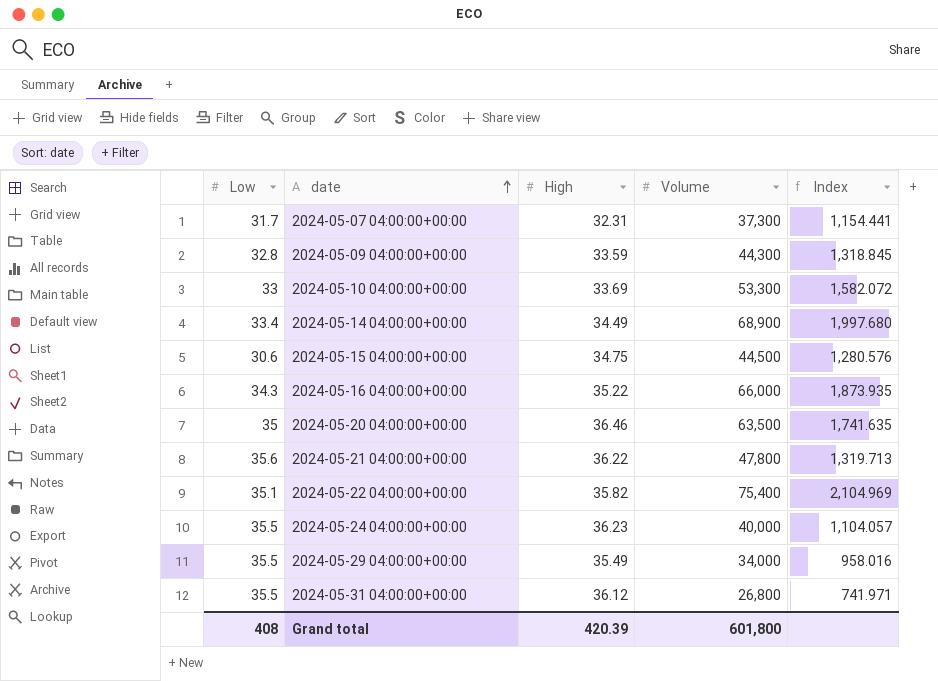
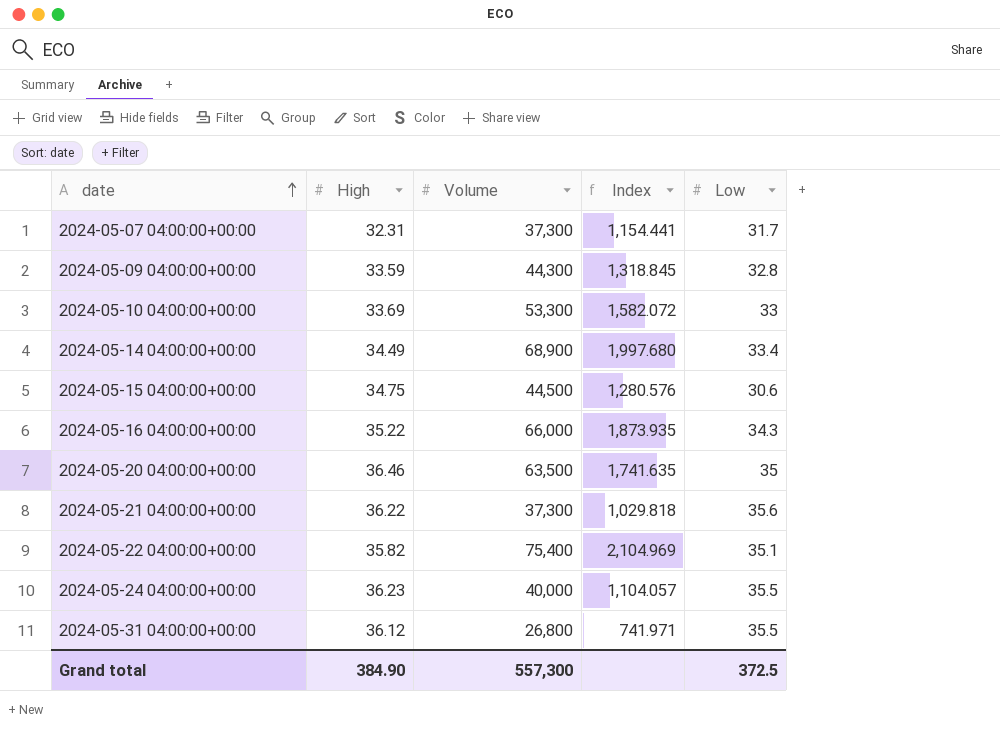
column Low | position: 1 -> 5
row 2024-05-29 04:00:00+00:00: 35.5 | 35.49 | 34,000 | 958.016 -> none
2024-05-21 04:00:00+00:00 | Volume: 47,800 -> 37,300
2024-05-21 04:00:00+00:00 | Index: 1,319.713 -> 1,029.818
Grand total | High: 420.39 -> 384.90
Grand total | Volume: 601,800 -> 557,300
Grand total | Low: 408 -> 372.5

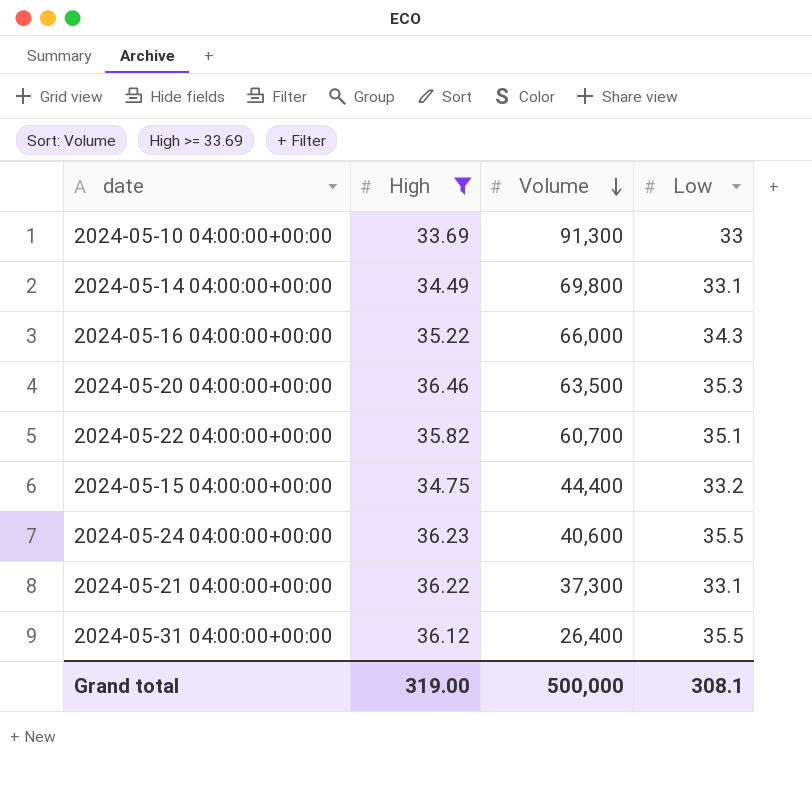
filter: none -> High >= 33.69
row order: date ascending -> Volume descending
column Index | formula: [Volume] / [High] -> none
2024-05-10 04:00:00+00:00 | Volume: 53,300 -> 91,300
2024-05-14 04:00:00+00:00 | Volume: 68,900 -> 69,800
2024-05-14 04:00:00+00:00 | Low: 33.4 -> 33.1
2024-05-20 04:00:00+00:00 | Low: 35 -> 35.3
2024-05-22 04:00:00+00:00 | Volume: 75,400 -> 60,700
2024-05-15 04:00:00+00:00 | Volume: 44,500 -> 44,400
2024-05-15 04:00:00+00:00 | Low: 30.6 -> 33.2
2024-05-24 04:00:00+00:00 | Volume: 40,000 -> 40,600
2024-05-21 04:00:00+00:00 | Low: 35.6 -> 33.1
2024-05-31 04:00:00+00:00 | Volume: 26,800 -> 26,400
Grand total | High: 384.90 -> 319.00
Grand total | Volume: 557,300 -> 500,000
Grand total | Low: 372.5 -> 308.1

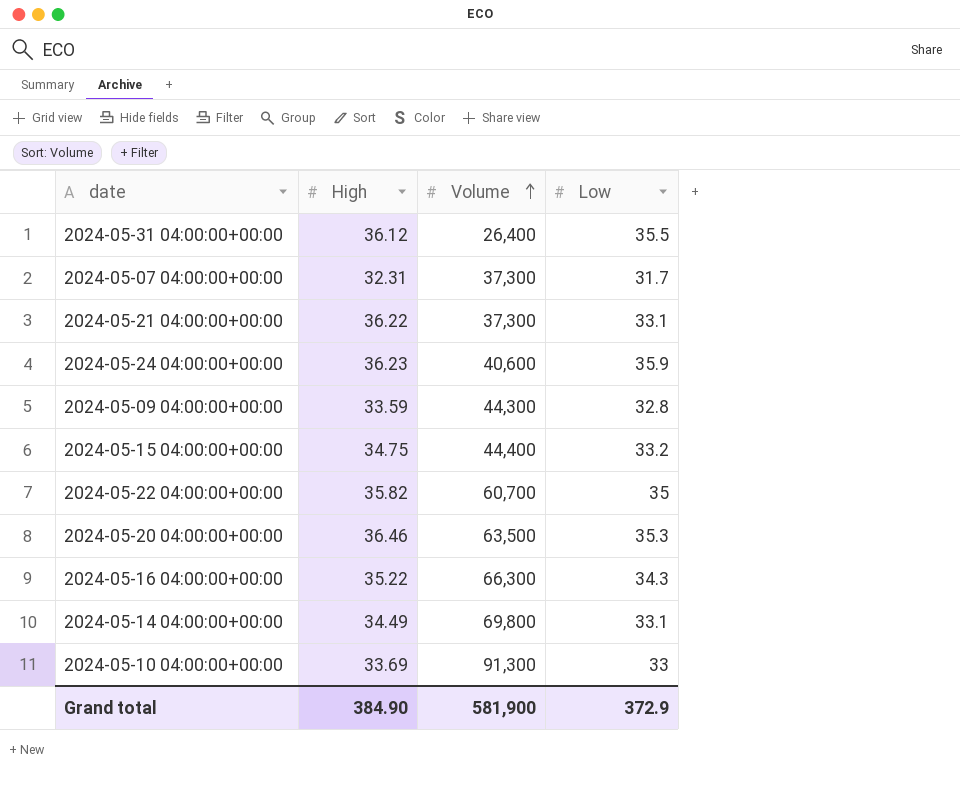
filter: High >= 33.69 -> none
row order: Volume descending -> Volume ascending
2024-05-24 04:00:00+00:00 | Low: 35.5 -> 35.9
2024-05-22 04:00:00+00:00 | Low: 35.1 -> 35
2024-05-16 04:00:00+00:00 | Volume: 66,000 -> 66,300
Grand total | High: 319.00 -> 384.90
Grand total | Volume: 500,000 -> 581,900
Grand total | Low: 308.1 -> 372.9

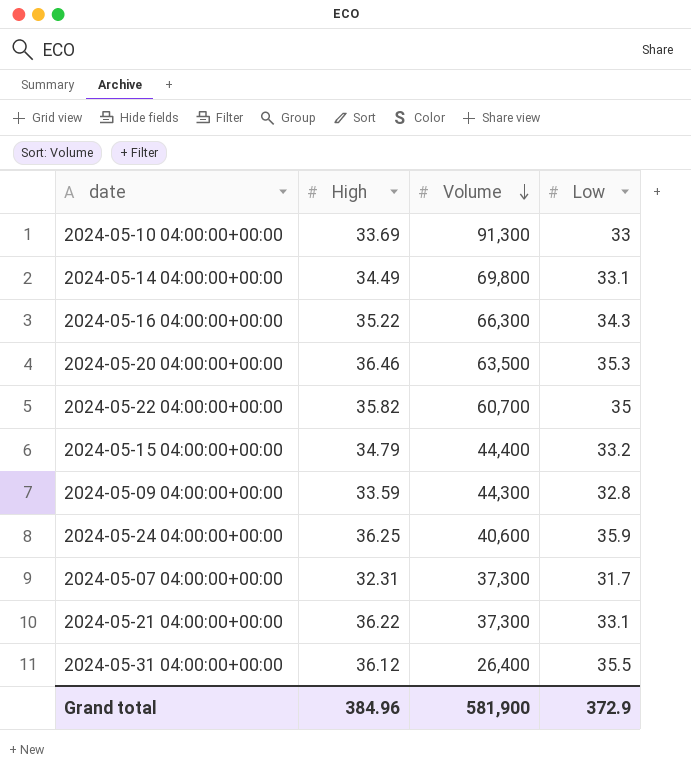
row order: Volume ascending -> Volume descending
2024-05-15 04:00:00+00:00 | High: 34.75 -> 34.79
2024-05-24 04:00:00+00:00 | High: 36.23 -> 36.25
Grand total | High: 384.90 -> 384.96

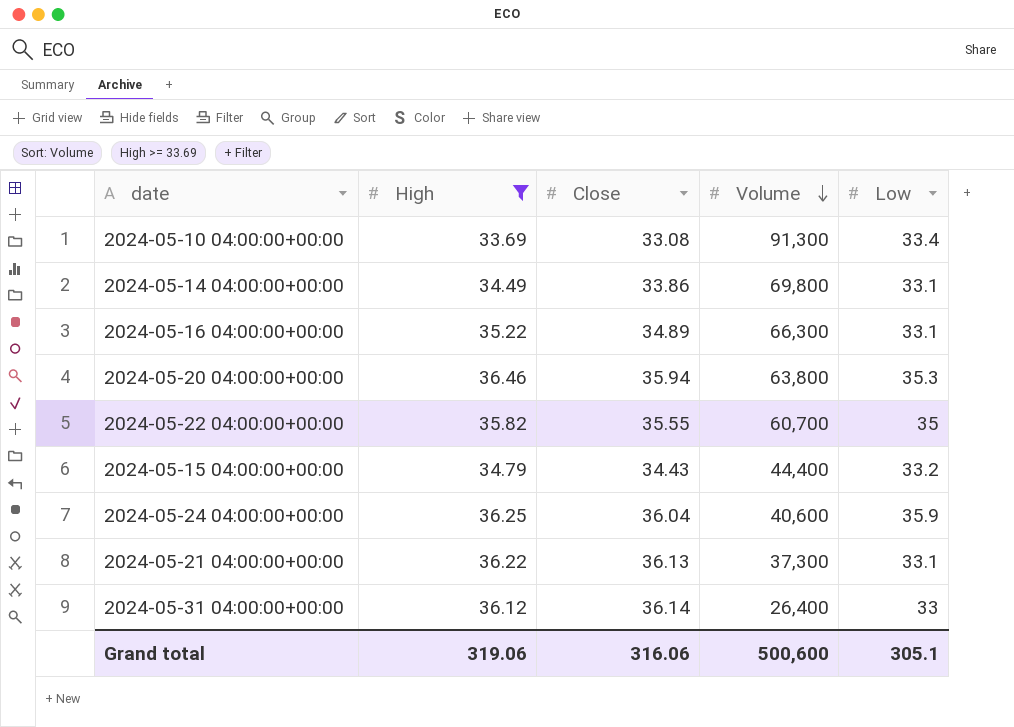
filter: none -> High >= 33.69
column Close | position: none -> 3
2024-05-10 04:00:00+00:00 | Low: 33 -> 33.4
2024-05-16 04:00:00+00:00 | Low: 34.3 -> 33.1
2024-05-20 04:00:00+00:00 | Volume: 63,500 -> 63,800
2024-05-31 04:00:00+00:00 | Low: 35.5 -> 33
Grand total | High: 384.96 -> 319.06
Grand total | Volume: 581,900 -> 500,600
Grand total | Low: 372.9 -> 305.1

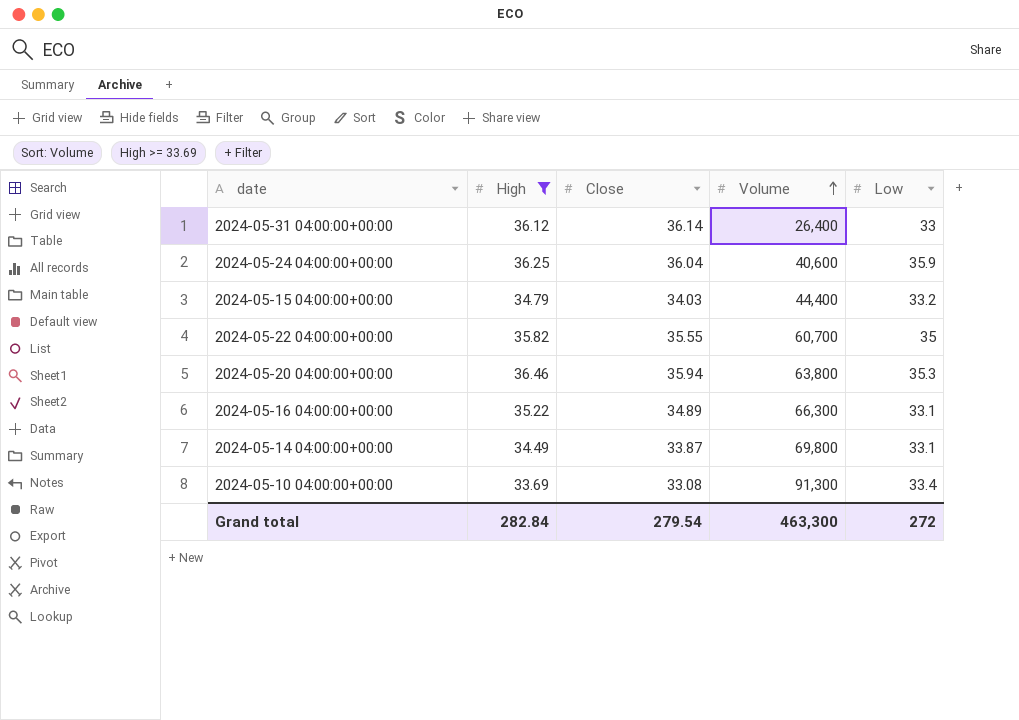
row order: Volume descending -> Volume ascending
row 2024-05-21 04:00:00+00:00: 36.22 | 36.13 | 37,300 | 33.1 -> none
2024-05-15 04:00:00+00:00 | Close: 34.43 -> 34.03
2024-05-14 04:00:00+00:00 | Close: 33.86 -> 33.87
Grand total | High: 319.06 -> 282.84
Grand total | Close: 316.06 -> 279.54
Grand total | Volume: 500,600 -> 463,300
Grand total | Low: 305.1 -> 272

